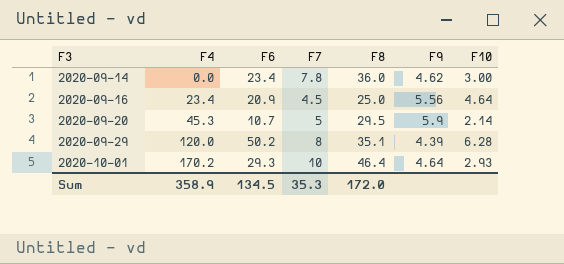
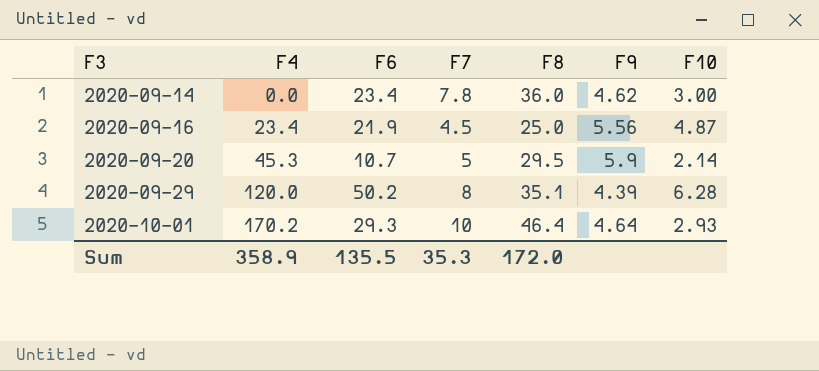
2020-09-16 | F6: 20.9 -> 21.9
2020-09-16 | F10: 4.64 -> 4.87
Sum | F6: 134.5 -> 135.5

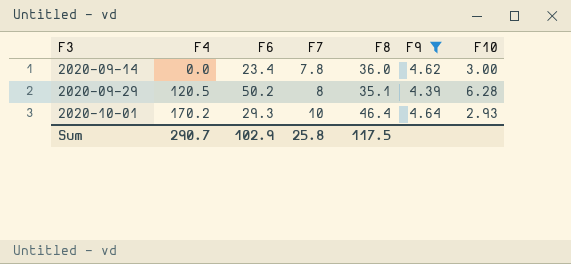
filter: none -> F9 <= 4.64
2020-09-29 | F4: 120.0 -> 120.5
Sum | F4: 358.9 -> 290.7
Sum | F6: 135.5 -> 102.9
Sum | F7: 35.3 -> 25.8
Sum | F8: 172.0 -> 117.5

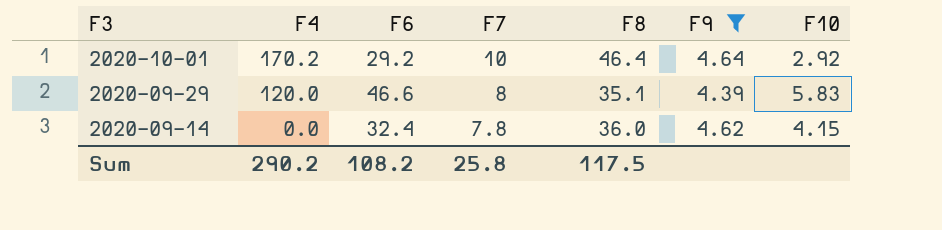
row order: F3 ascending -> F3 descending
2020-10-01 | F6: 29.3 -> 29.2
2020-10-01 | F10: 2.93 -> 2.92
2020-09-29 | F4: 120.5 -> 120.0
2020-09-29 | F6: 50.2 -> 46.6
2020-09-29 | F10: 6.28 -> 5.83
2020-09-14 | F6: 23.4 -> 32.4
2020-09-14 | F10: 3.00 -> 4.15
Sum | F4: 290.7 -> 290.2
Sum | F6: 102.9 -> 108.2

